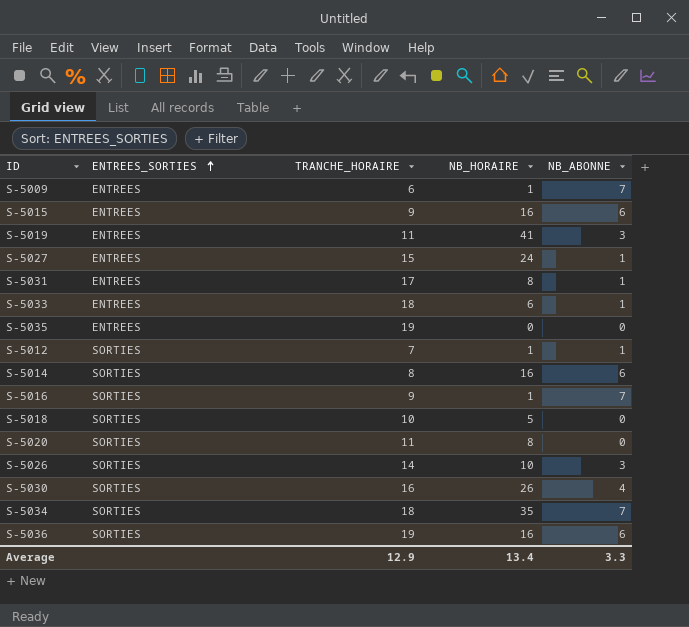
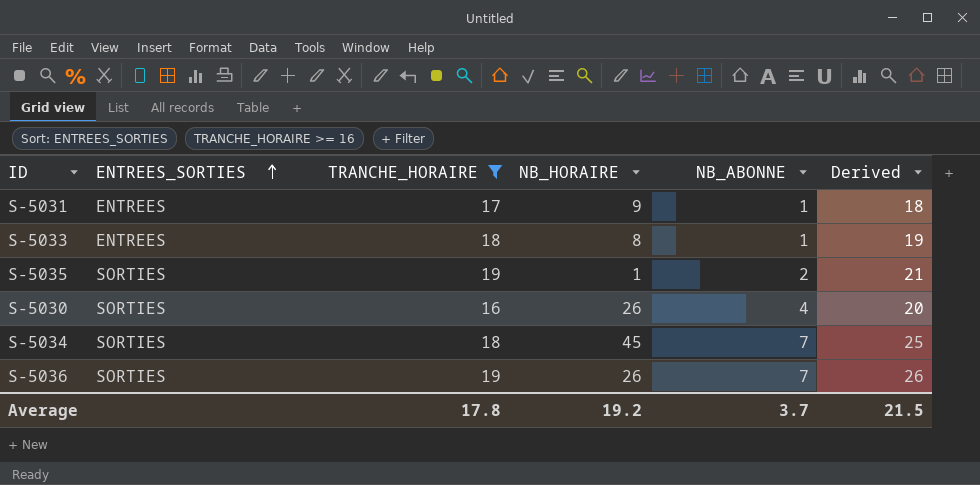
filter: none -> TRANCHE_HORAIRE >= 16
column Derived | formula: none -> [TRANCHE_HORAIRE] + [NB_ABONNE]
S-5031 | NB_HORAIRE: 8 -> 9
S-5033 | NB_HORAIRE: 6 -> 8
S-5035 | ENTREES_SORTIES: ENTREES -> SORTIES
S-5035 | NB_HORAIRE: 0 -> 1
S-5035 | NB_ABONNE: 0 -> 2
S-5034 | NB_HORAIRE: 35 -> 45
S-5036 | NB_HORAIRE: 16 -> 26
S-5036 | NB_ABONNE: 6 -> 7
Average | TRANCHE_HORAIRE: 12.9 -> 17.8
Average | NB_HORAIRE: 13.4 -> 19.2
Average | NB_ABONNE: 3.3 -> 3.7

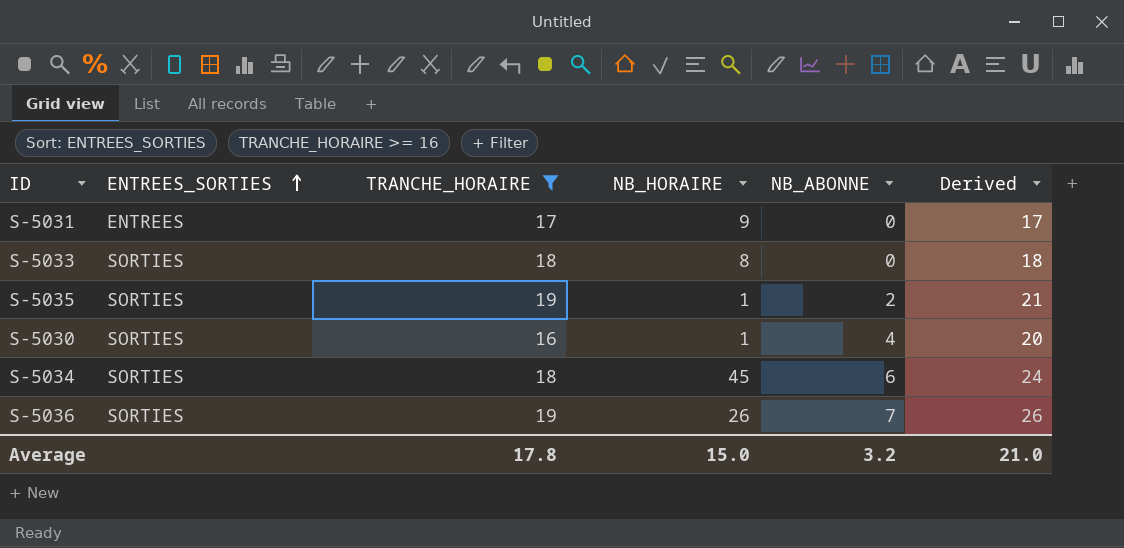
S-5031 | NB_ABONNE: 1 -> 0
S-5031 | Derived: 18 -> 17
S-5033 | ENTREES_SORTIES: ENTREES -> SORTIES
S-5033 | NB_ABONNE: 1 -> 0
S-5033 | Derived: 19 -> 18
S-5030 | NB_HORAIRE: 26 -> 1
S-5034 | NB_ABONNE: 7 -> 6
S-5034 | Derived: 25 -> 24
Average | NB_HORAIRE: 19.2 -> 15.0
Average | NB_ABONNE: 3.7 -> 3.2
Average | Derived: 21.5 -> 21.0

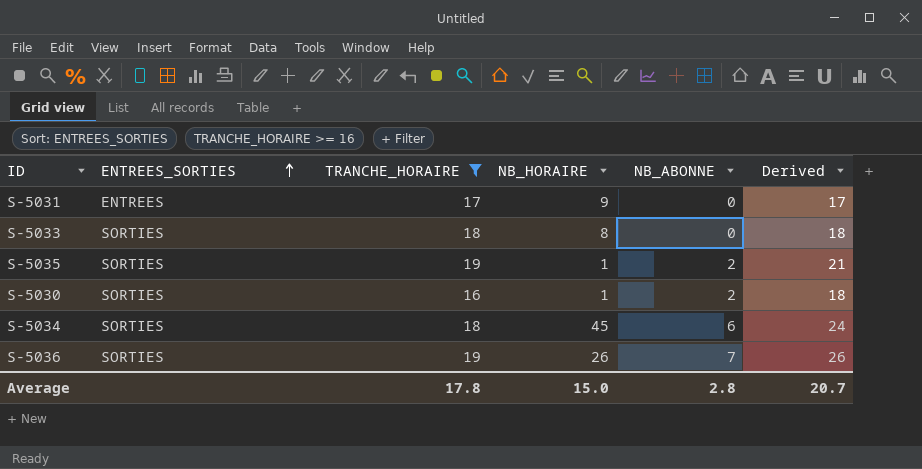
S-5030 | NB_ABONNE: 4 -> 2
S-5030 | Derived: 20 -> 18
Average | NB_ABONNE: 3.2 -> 2.8
Average | Derived: 21.0 -> 20.7

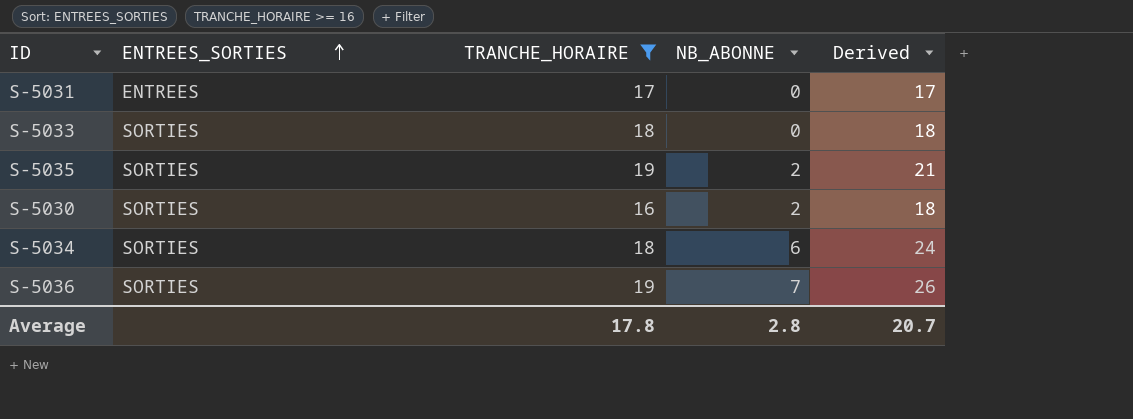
column NB_HORAIRE | position: 4 -> none

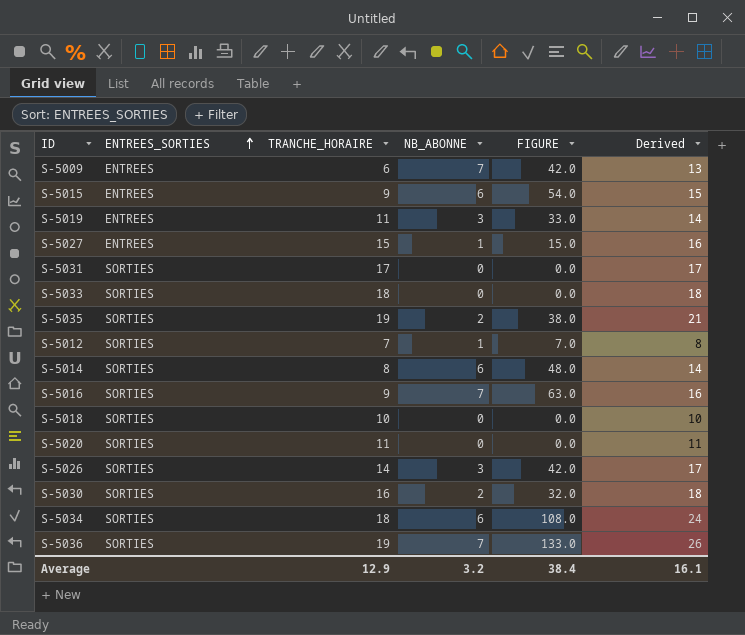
filter: TRANCHE_HORAIRE >= 16 -> none
column FIGURE | formula: none -> [TRANCHE_HORAIRE] * [NB_ABONNE]
S-5031 | ENTREES_SORTIES: ENTREES -> SORTIES
Average | TRANCHE_HORAIRE: 17.8 -> 12.9
Average | NB_ABONNE: 2.8 -> 3.2
Average | Derived: 20.7 -> 16.1

